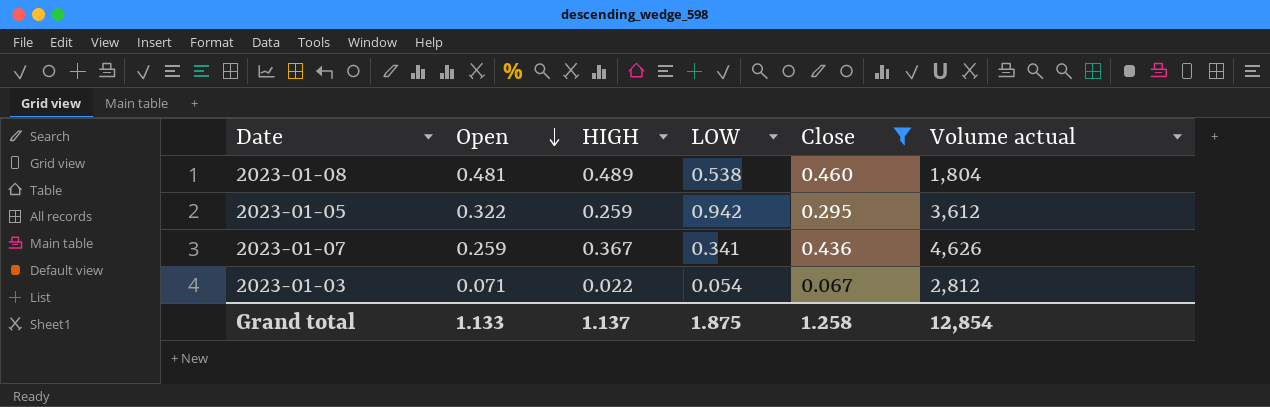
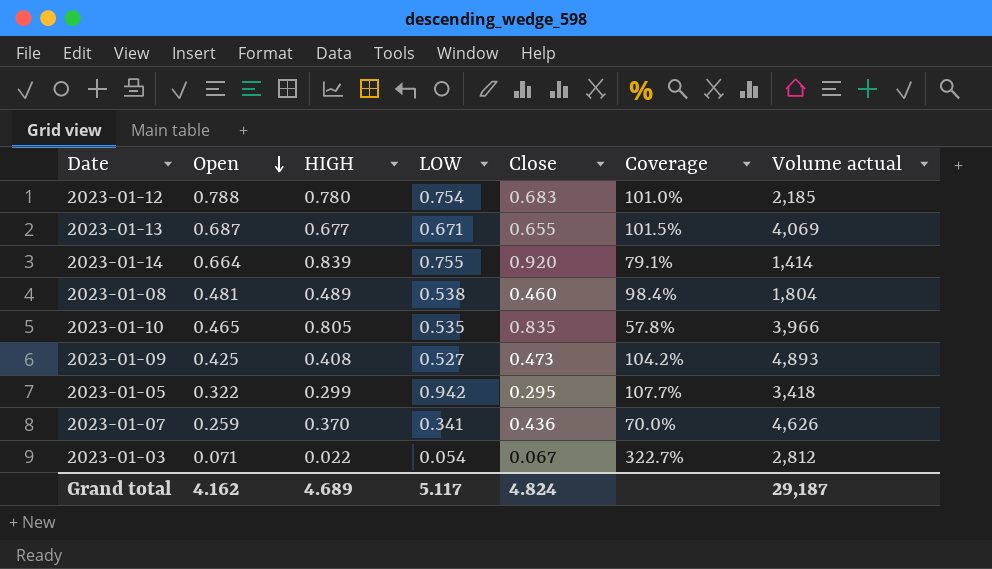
filter: Close <= 0.460 -> none
column Coverage | formula: none -> [Open] / [HIGH]
2023-01-05 | HIGH: 0.259 -> 0.299
2023-01-05 | Volume actual: 3,612 -> 3,418
2023-01-07 | HIGH: 0.367 -> 0.370
Grand total | Open: 1.133 -> 4.162
Grand total | HIGH: 1.137 -> 4.689
Grand total | LOW: 1.875 -> 5.117
Grand total | Close: 1.258 -> 4.824
Grand total | Volume actual: 12,854 -> 29,187

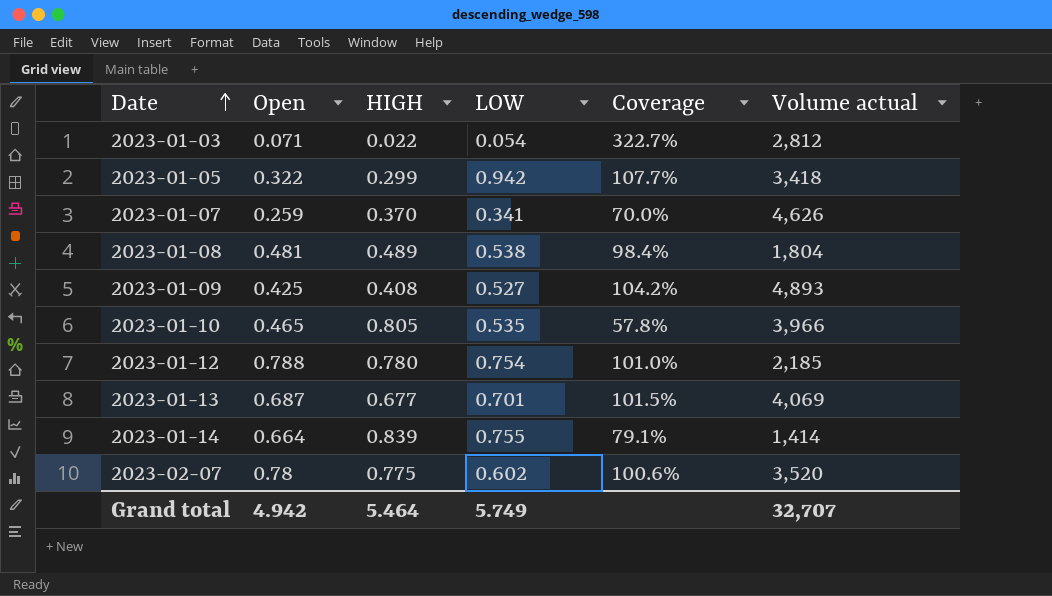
row order: Open descending -> Date ascending
column Close | position: 5 -> none
2023-01-13 | LOW: 0.671 -> 0.701
row 2023-02-07: none -> 0.78 | 0.775 | 0.602 | 100.6% | 3,520
Grand total | Open: 4.162 -> 4.942
Grand total | HIGH: 4.689 -> 5.464
Grand total | LOW: 5.117 -> 5.749
Grand total | Volume actual: 29,187 -> 32,707

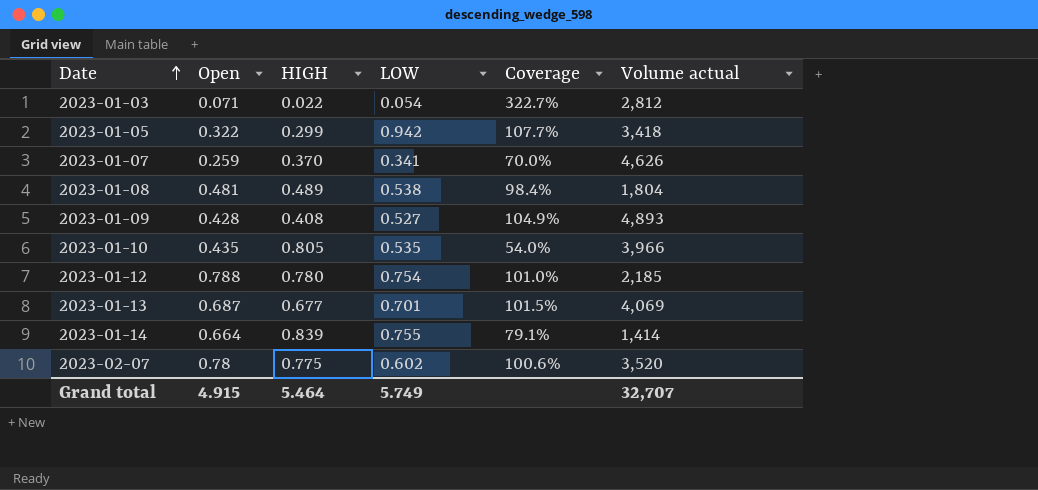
2023-01-09 | Open: 0.425 -> 0.428
2023-01-09 | Coverage: 104.2% -> 104.9%
2023-01-10 | Open: 0.465 -> 0.435
2023-01-10 | Coverage: 57.8% -> 54.0%
Grand total | Open: 4.942 -> 4.915

